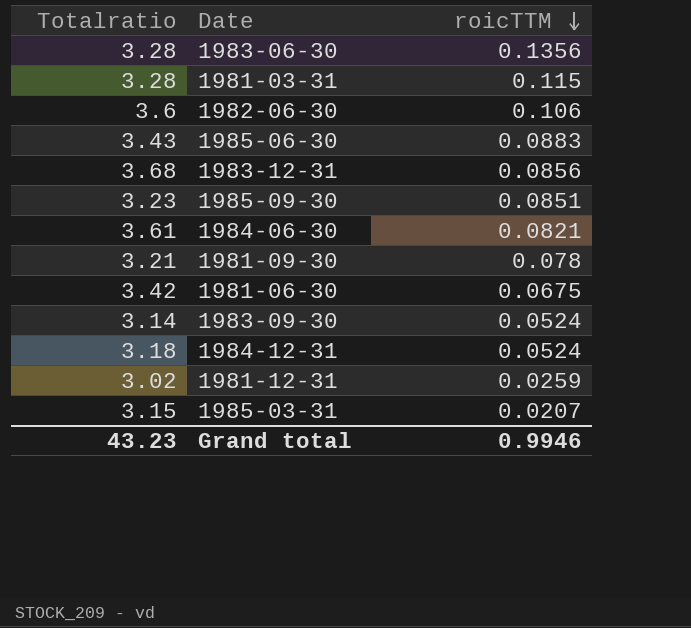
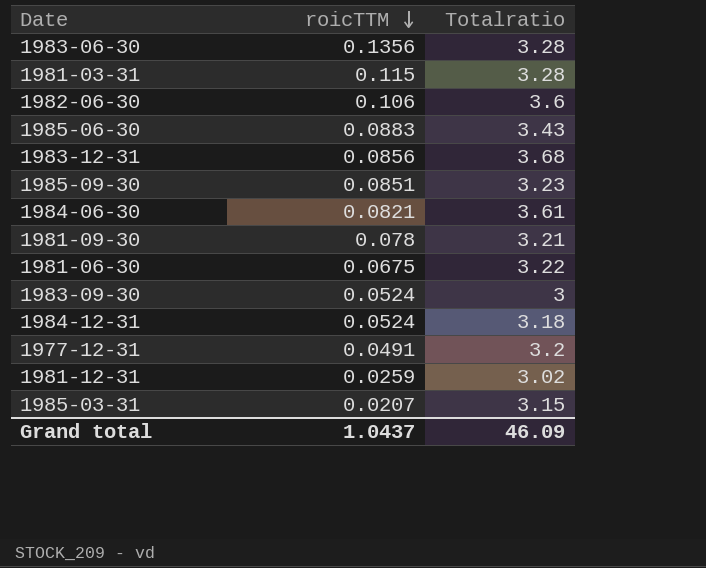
column Totalratio | position: 1 -> 3
1981-06-30 | Totalratio: 3.42 -> 3.22
1983-09-30 | Totalratio: 3.14 -> 3
row 1977-12-31: none -> 0.0491 | 3.2
Grand total | roicTTM: 0.9946 -> 1.0437
Grand total | Totalratio: 43.23 -> 46.09

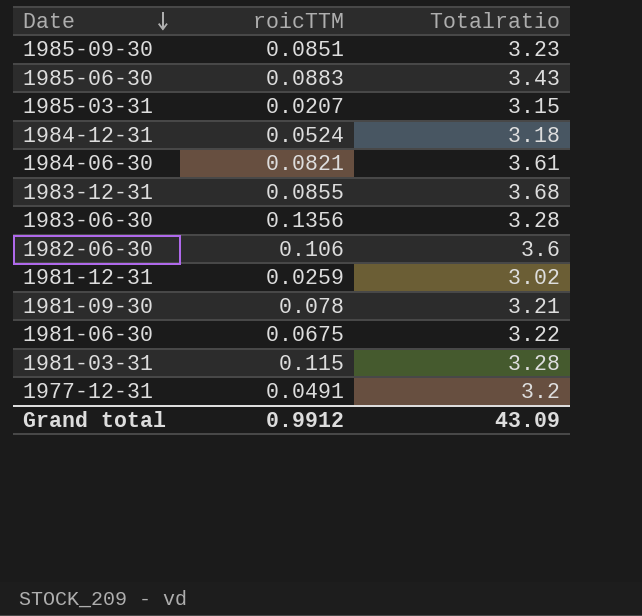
row order: roicTTM descending -> Date descending
row 1983-09-30: 0.0524 | 3 -> none
1983-12-31 | roicTTM: 0.0856 -> 0.0855
Grand total | roicTTM: 1.0437 -> 0.9912
Grand total | Totalratio: 46.09 -> 43.09

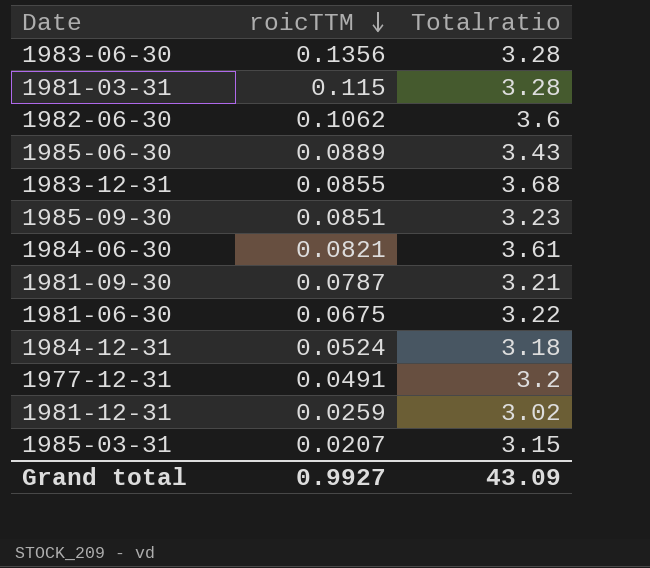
row order: Date descending -> roicTTM descending
1982-06-30 | roicTTM: 0.106 -> 0.1062
1985-06-30 | roicTTM: 0.0883 -> 0.0889
1981-09-30 | roicTTM: 0.078 -> 0.0787
Grand total | roicTTM: 0.9912 -> 0.9927

